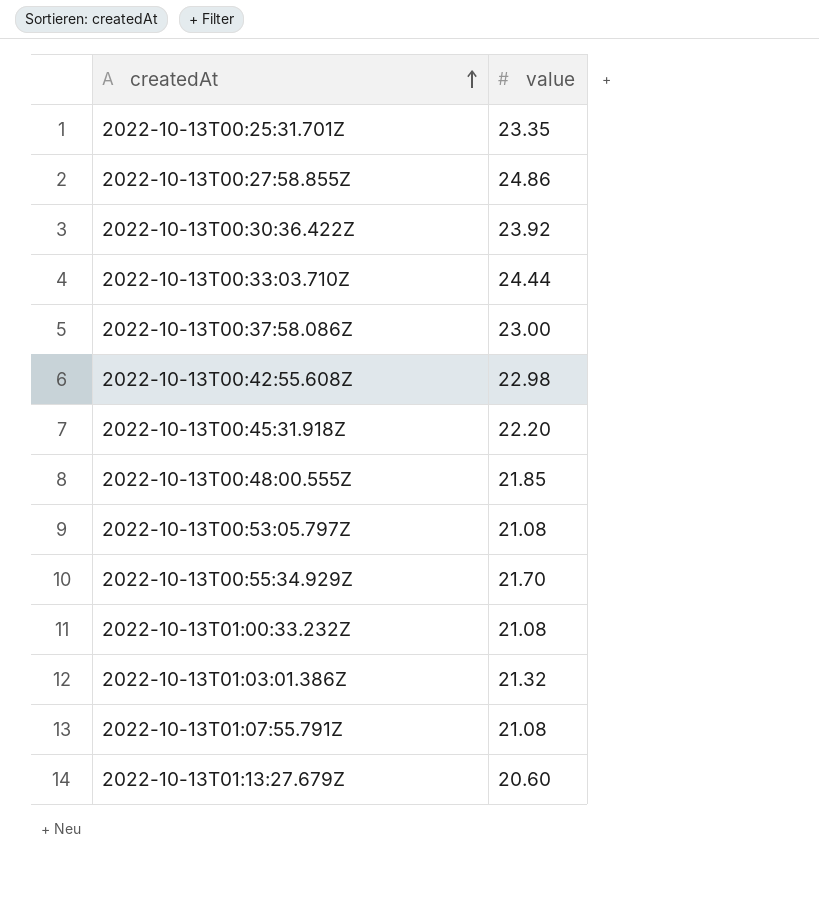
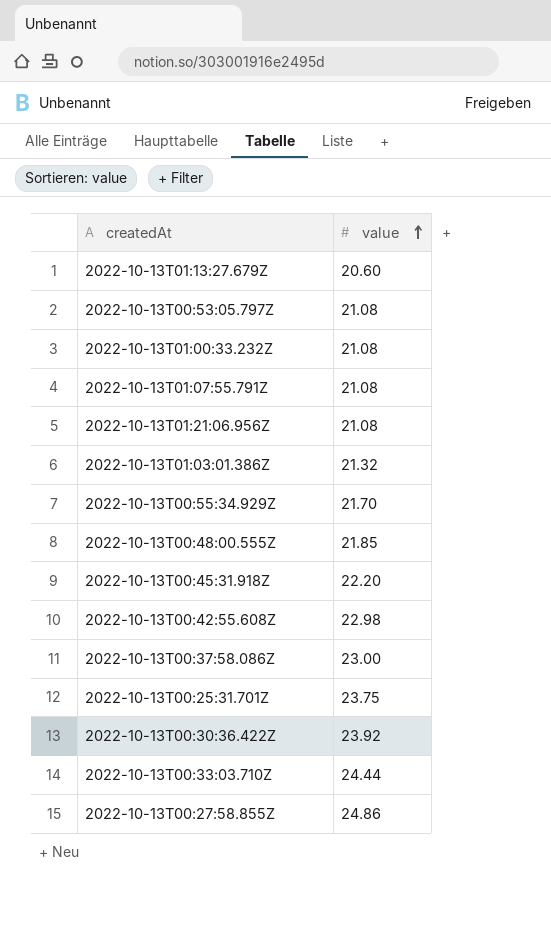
row order: createdAt ascending -> value ascending
row 2022-10-13T01:21:06.956Z: none -> 21.08
2022-10-13T00:25:31.701Z | value: 23.35 -> 23.75

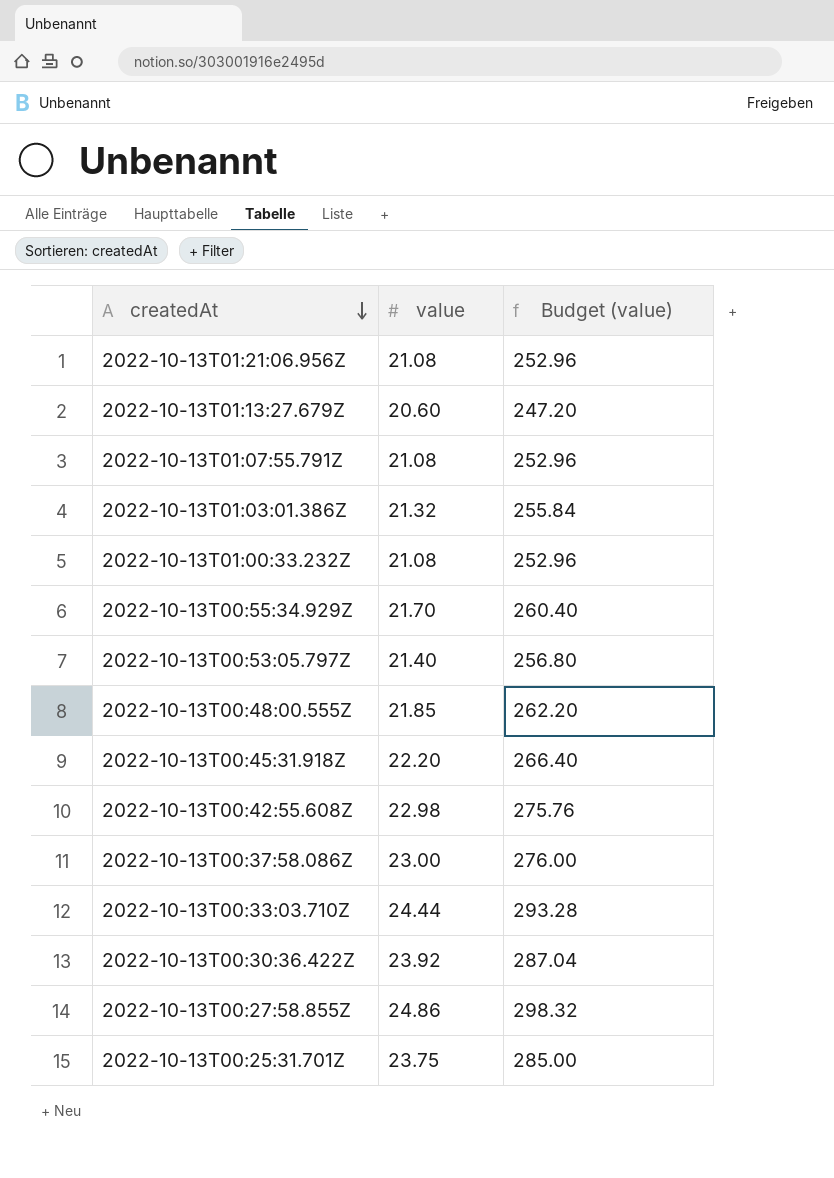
row order: value ascending -> createdAt descending
column Budget (value) | formula: none -> [value] * 12
2022-10-13T00:53:05.797Z | value: 21.08 -> 21.40

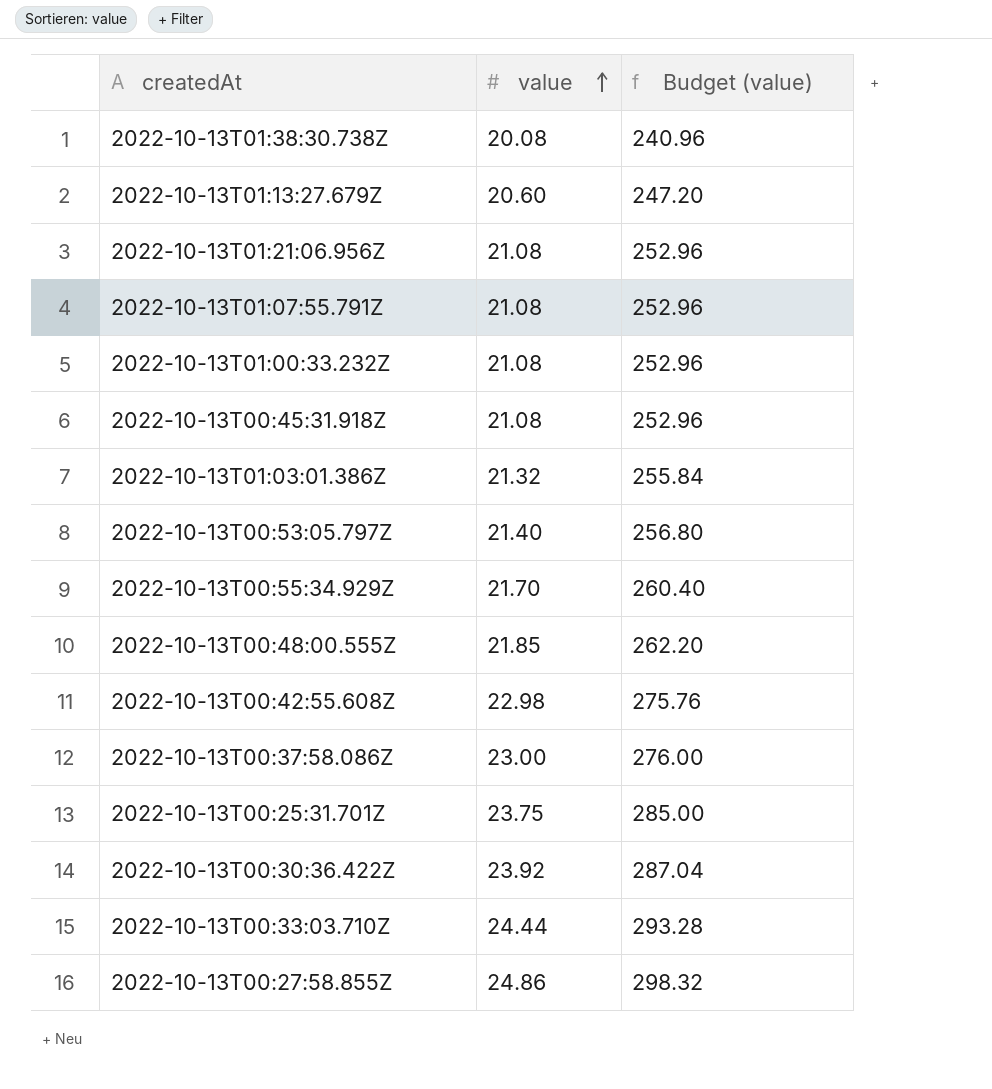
row order: createdAt descending -> value ascending
row 2022-10-13T01:38:30.738Z: none -> 20.08 | 240.96
2022-10-13T00:45:31.918Z | value: 22.20 -> 21.08
2022-10-13T00:45:31.918Z | Budget (value): 266.40 -> 252.96

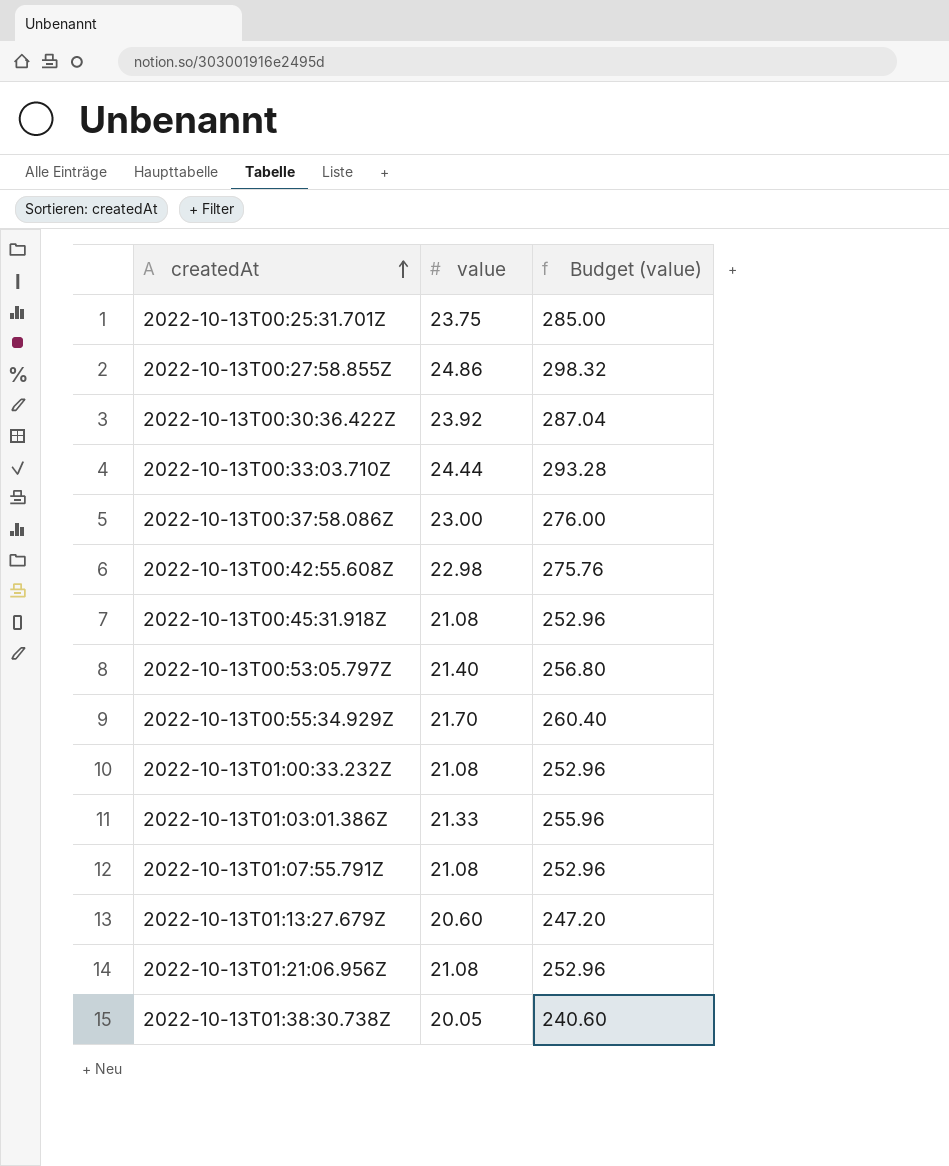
row order: value ascending -> createdAt ascending
row 2022-10-13T00:48:00.555Z: 21.85 | 262.20 -> none
2022-10-13T01:03:01.386Z | value: 21.32 -> 21.33
2022-10-13T01:03:01.386Z | Budget (value): 255.84 -> 255.96
2022-10-13T01:38:30.738Z | value: 20.08 -> 20.05
2022-10-13T01:38:30.738Z | Budget (value): 240.96 -> 240.60

